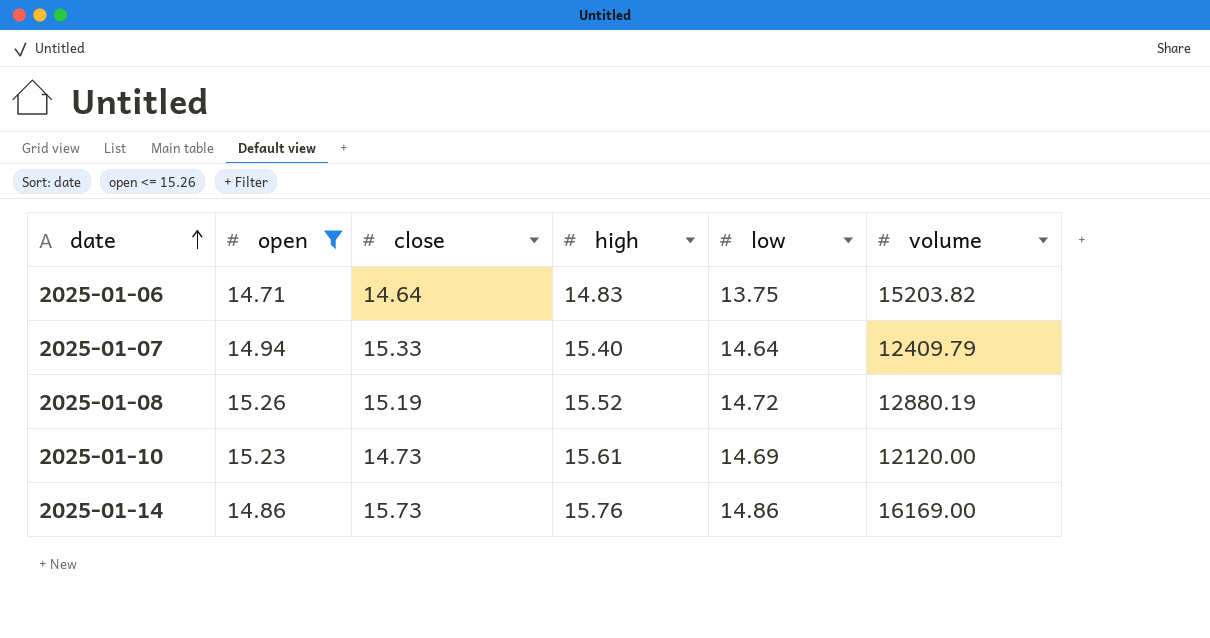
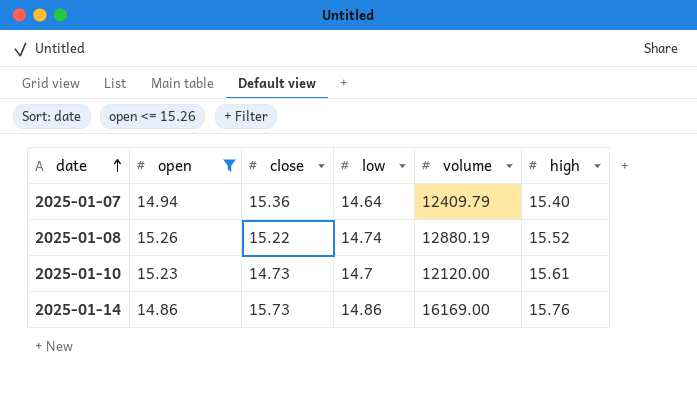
column high | position: 4 -> 6
row 2025-01-06: 14.71 | 14.64 | 14.83 | 13.75 | 15203.82 -> none
2025-01-07 | close: 15.33 -> 15.36
2025-01-08 | close: 15.19 -> 15.22
2025-01-08 | low: 14.72 -> 14.74
2025-01-10 | low: 14.69 -> 14.7

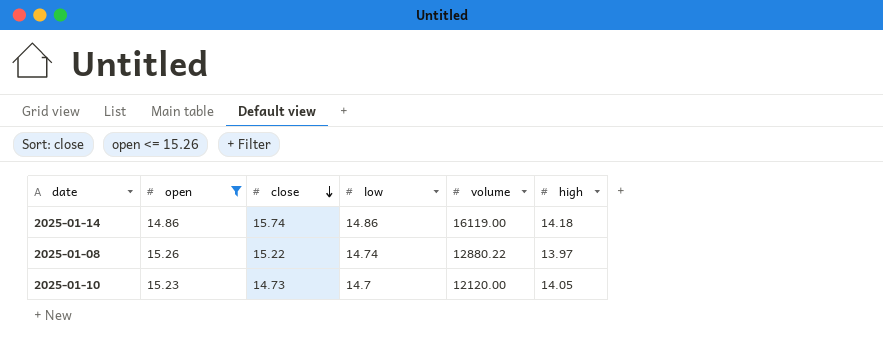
row order: date ascending -> close descending
row 2025-01-07: 14.94 | 15.36 | 14.64 | 12409.79 | 15.40 -> none
2025-01-14 | close: 15.73 -> 15.74
2025-01-14 | volume: 16169.00 -> 16119.00
2025-01-14 | high: 15.76 -> 14.18
2025-01-08 | volume: 12880.19 -> 12880.22
2025-01-08 | high: 15.52 -> 13.97
2025-01-10 | high: 15.61 -> 14.05

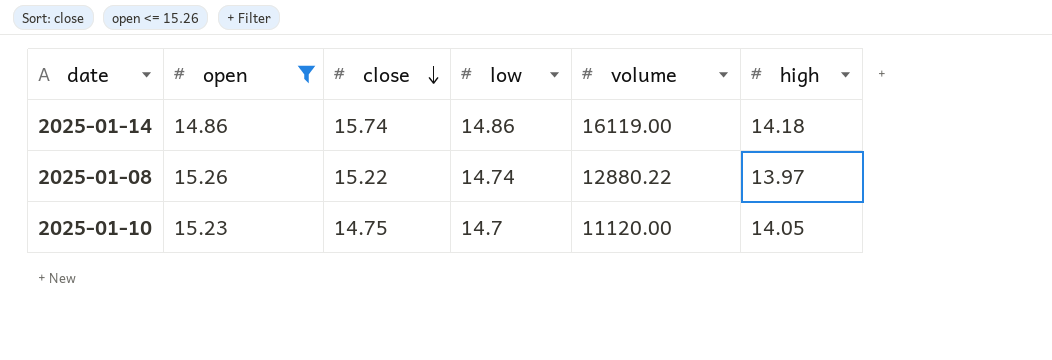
2025-01-10 | close: 14.73 -> 14.75
2025-01-10 | volume: 12120.00 -> 11120.00

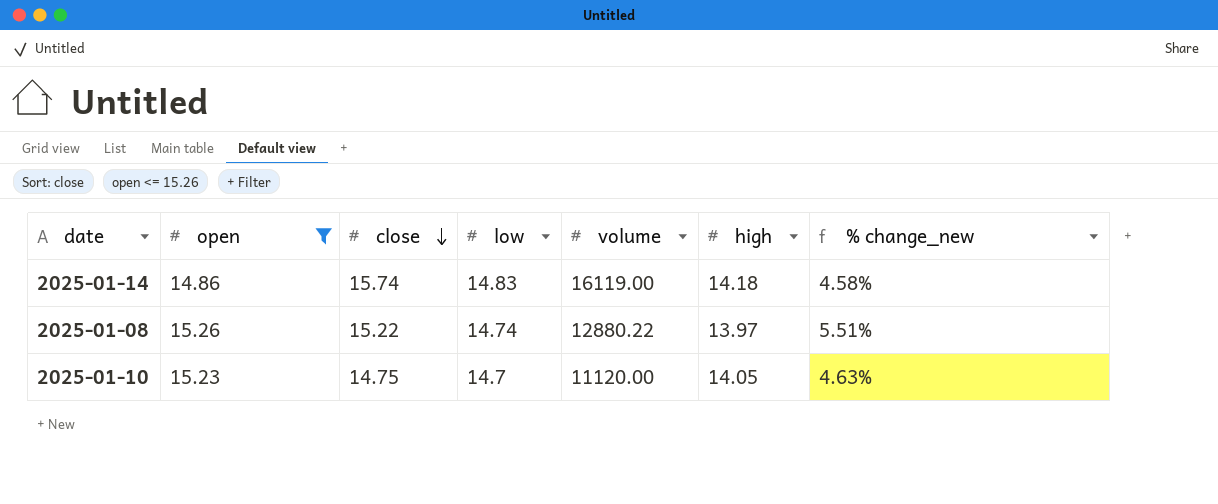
column % change_new | formula: none -> ([low] - [high]) / [high]
2025-01-14 | low: 14.86 -> 14.83

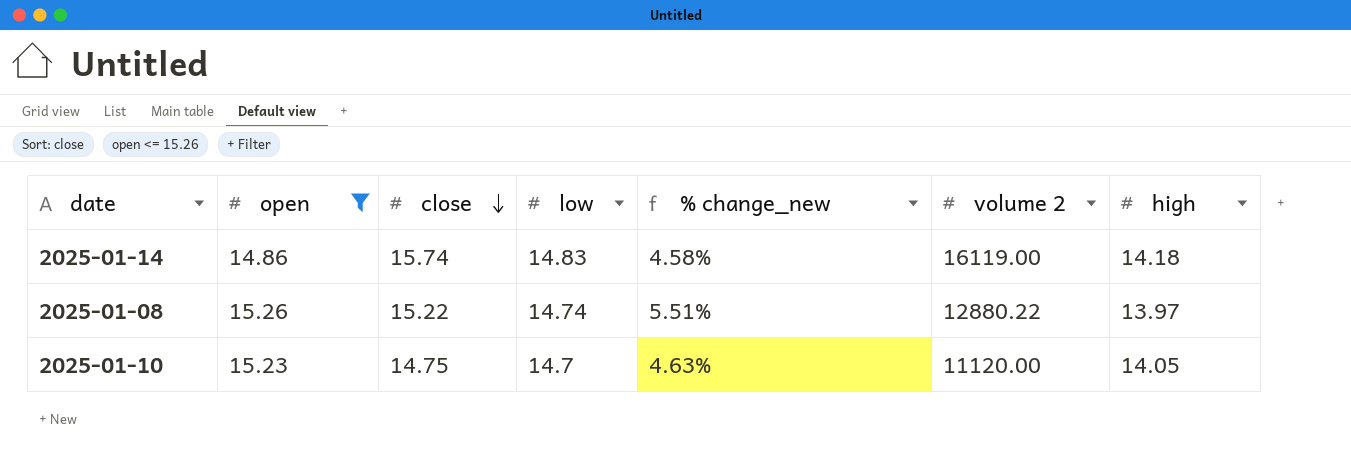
column % change_new | position: 7 -> 5
column name: volume -> volume 2

